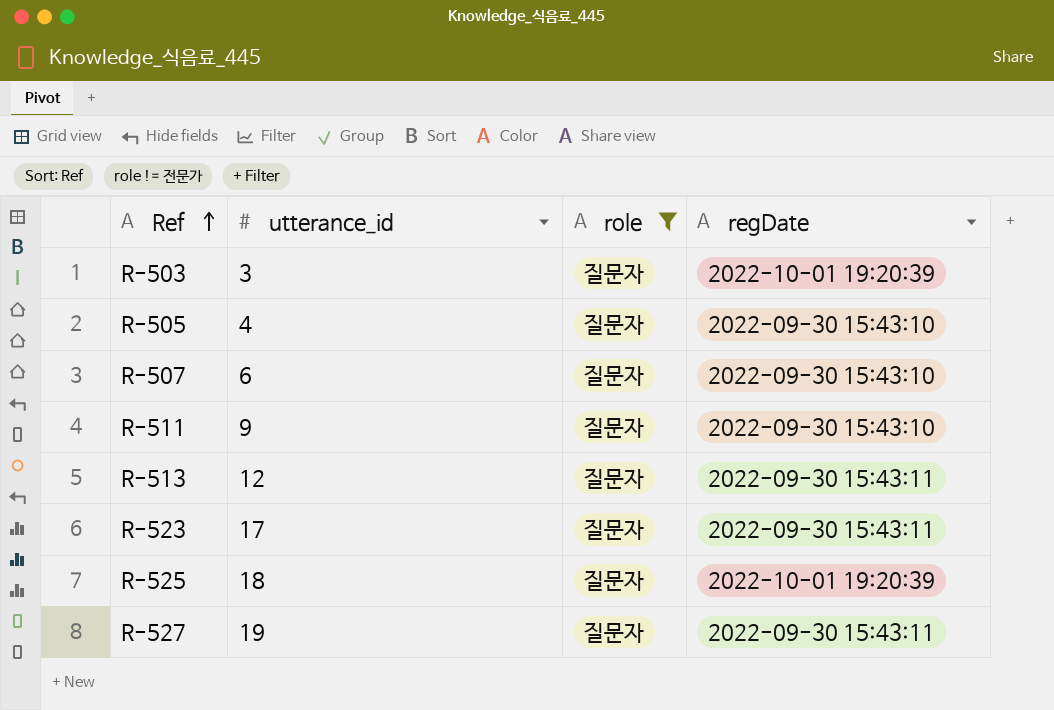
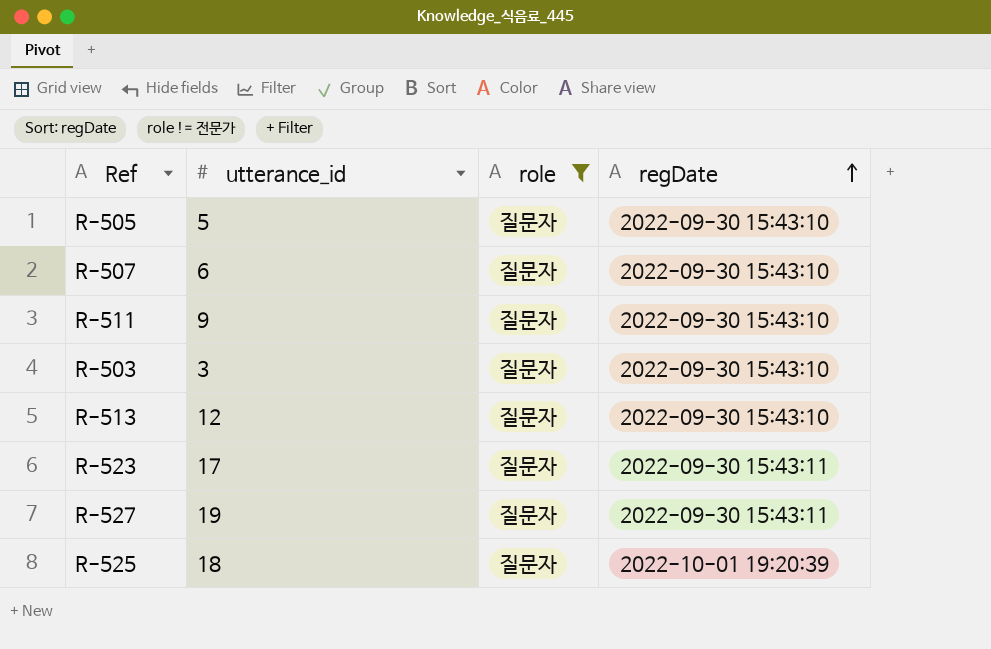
row order: Ref ascending -> regDate ascending
R-505 | utterance_id: 4 -> 5
R-503 | regDate: 2022-10-01 19:20:39 -> 2022-09-30 15:43:10
R-513 | regDate: 2022-09-30 15:43:11 -> 2022-09-30 15:43:10

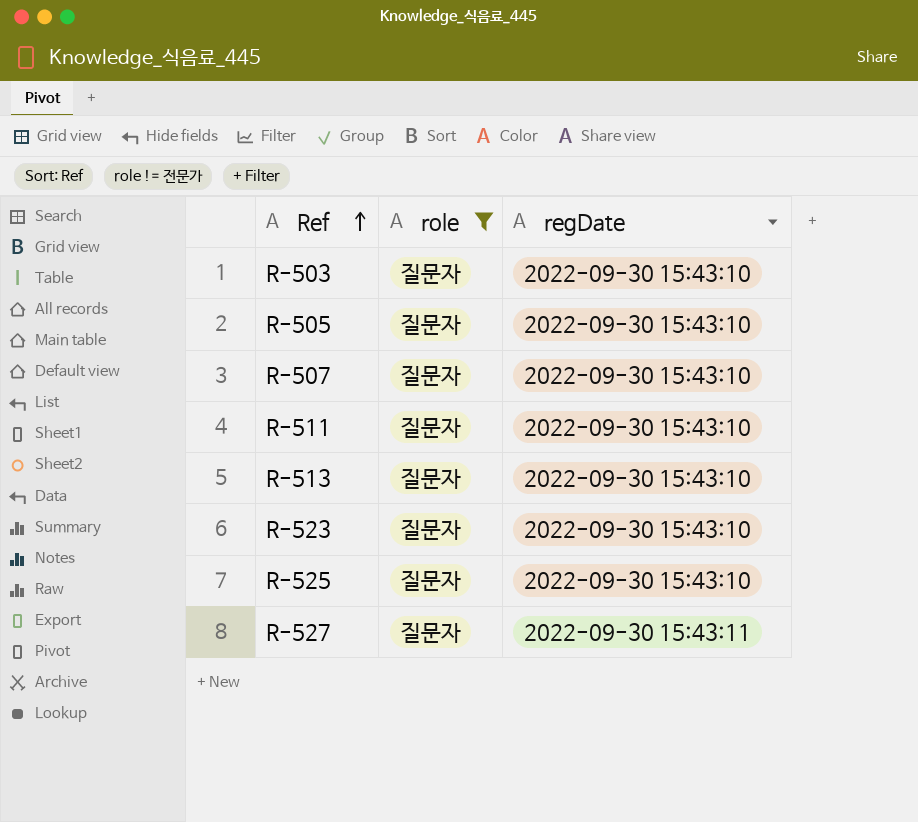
row order: regDate ascending -> Ref ascending
column utterance_id | position: 2 -> none
R-523 | regDate: 2022-09-30 15:43:11 -> 2022-09-30 15:43:10
R-525 | regDate: 2022-10-01 19:20:39 -> 2022-09-30 15:43:10

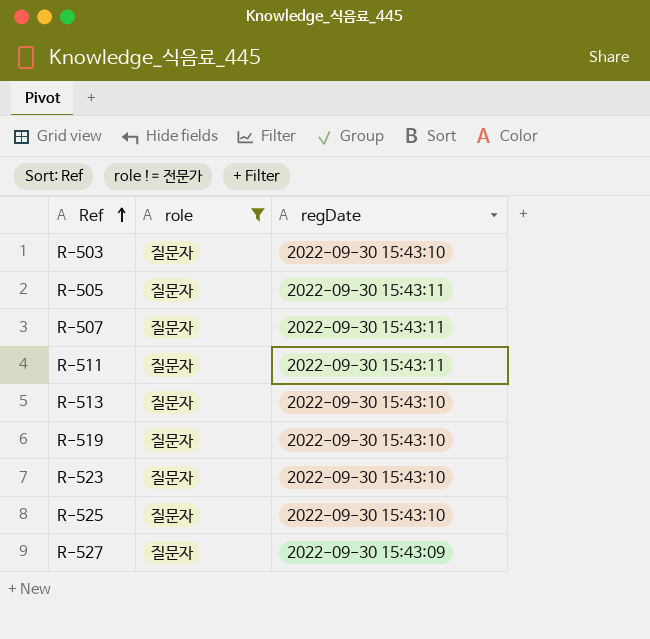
R-505 | regDate: 2022-09-30 15:43:10 -> 2022-09-30 15:43:11
R-507 | regDate: 2022-09-30 15:43:10 -> 2022-09-30 15:43:11
R-511 | regDate: 2022-09-30 15:43:10 -> 2022-09-30 15:43:11
row R-519: none -> 질문자 | 2022-09-30 15:43:10
R-527 | regDate: 2022-09-30 15:43:11 -> 2022-09-30 15:43:09

